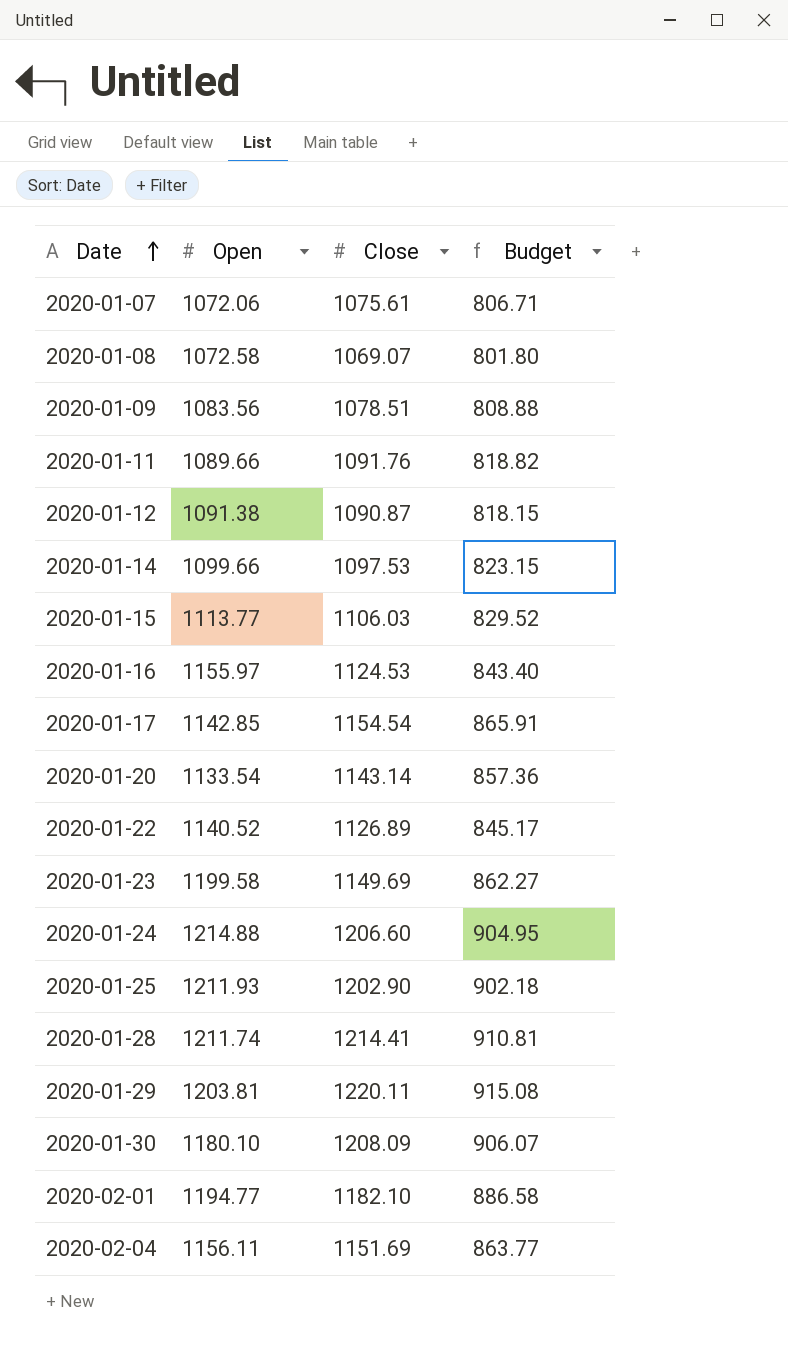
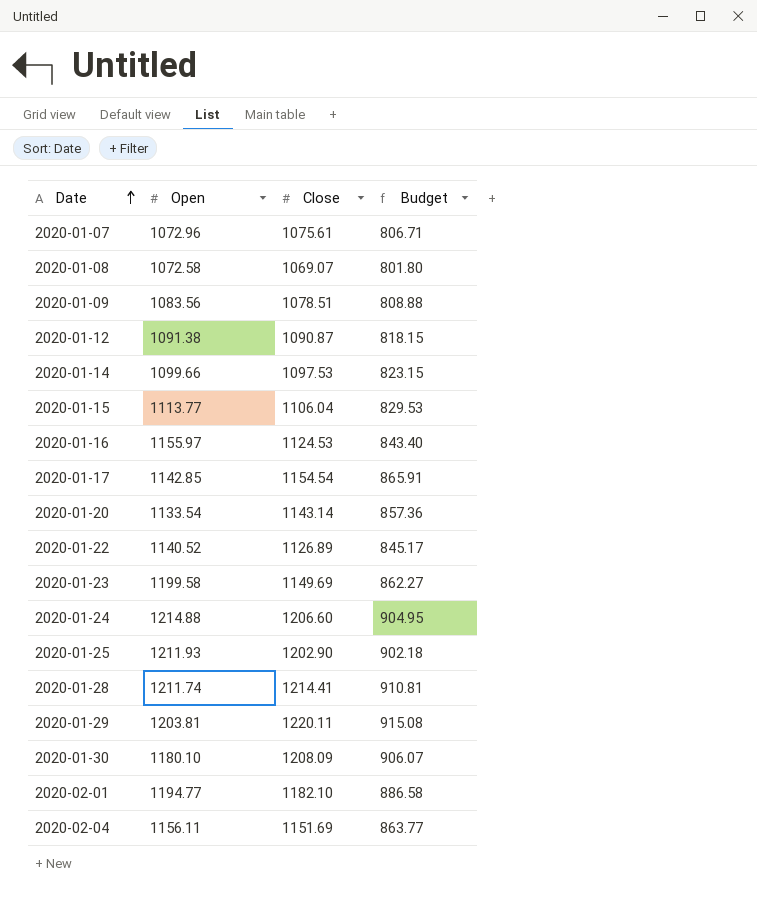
row 2020-01-11: 1089.66 | 1091.76 | 818.82 -> none
2020-01-07 | Open: 1072.06 -> 1072.96
2020-01-15 | Close: 1106.03 -> 1106.04
2020-01-15 | Budget: 829.52 -> 829.53

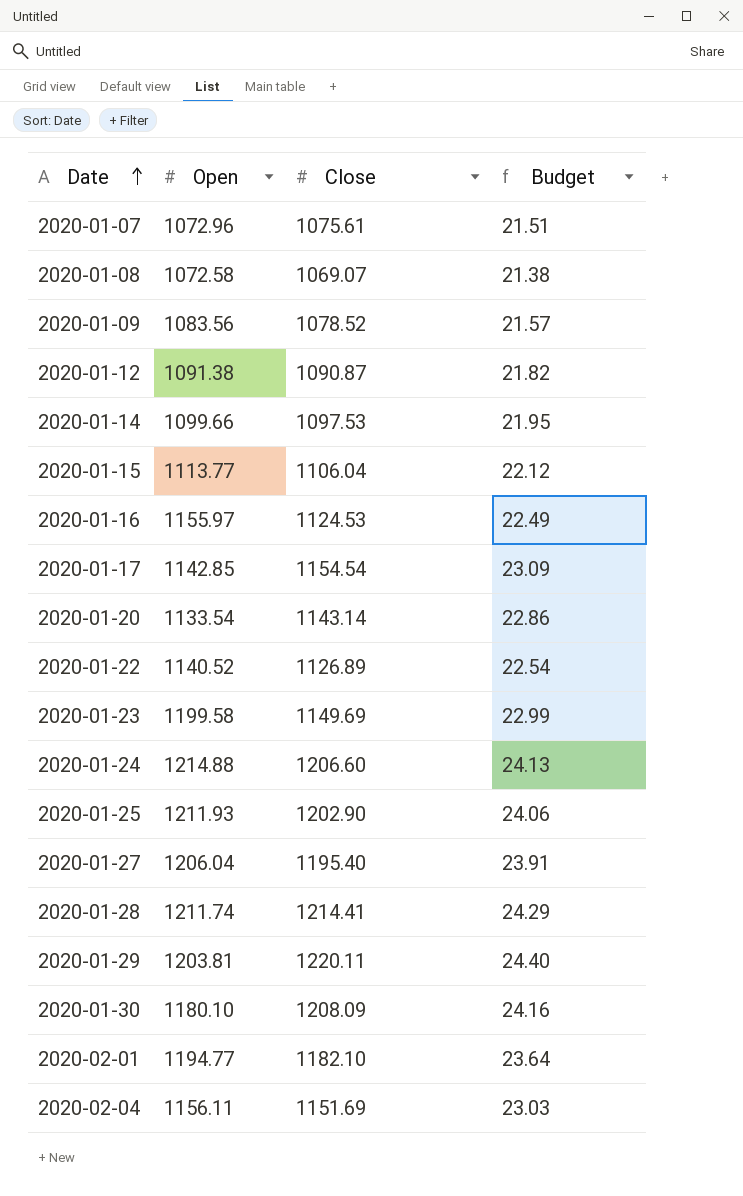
column Budget | formula: [Close] * 0.75 -> [Close] * 0.02
2020-01-09 | Close: 1078.51 -> 1078.52
row 2020-01-27: none -> 1206.04 | 1195.40 | 23.91

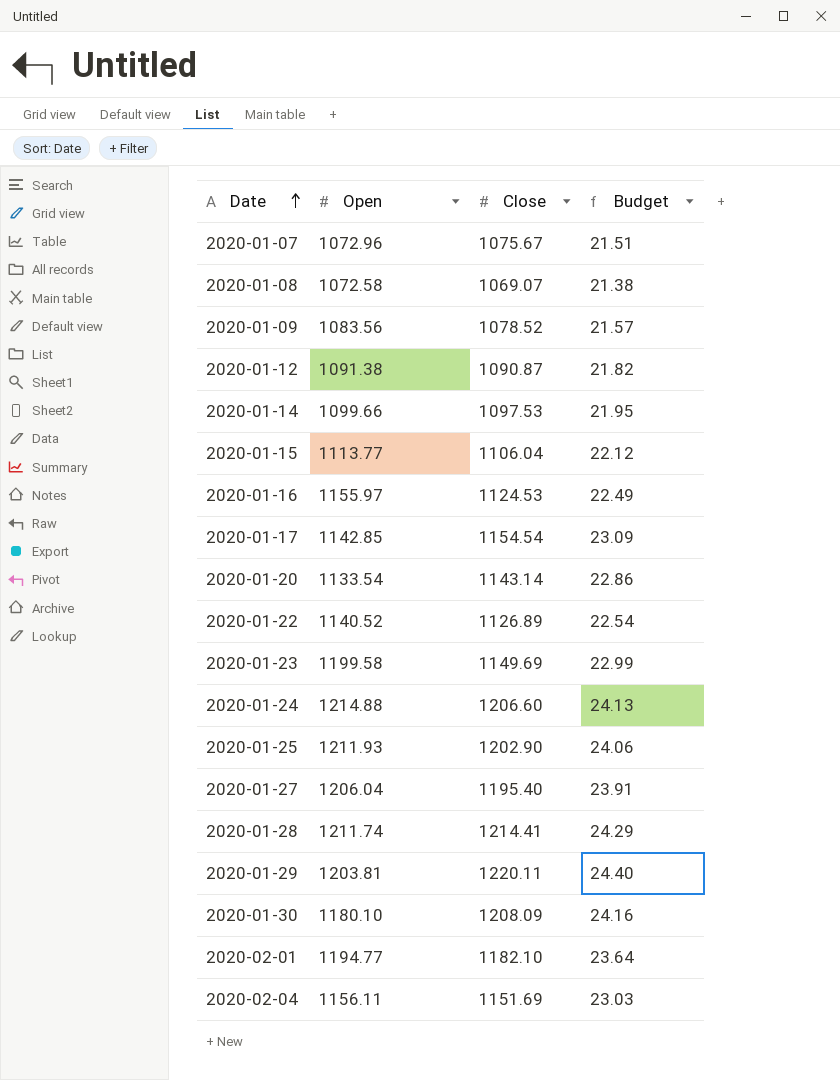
2020-01-07 | Close: 1075.61 -> 1075.67

